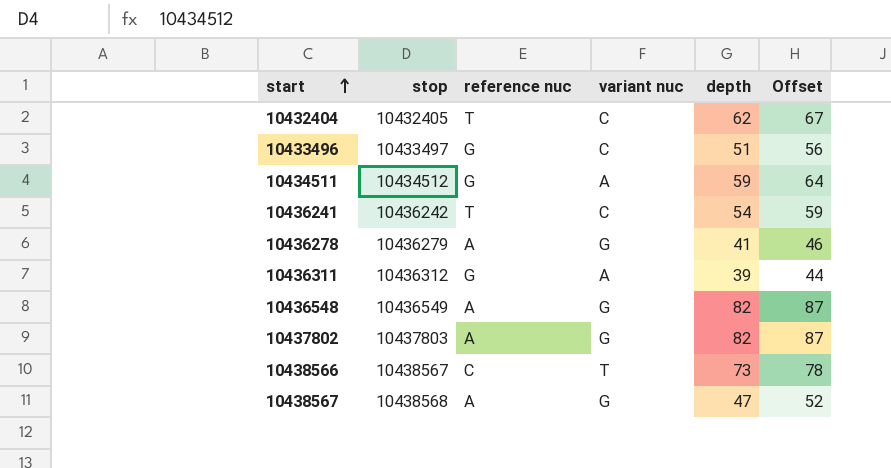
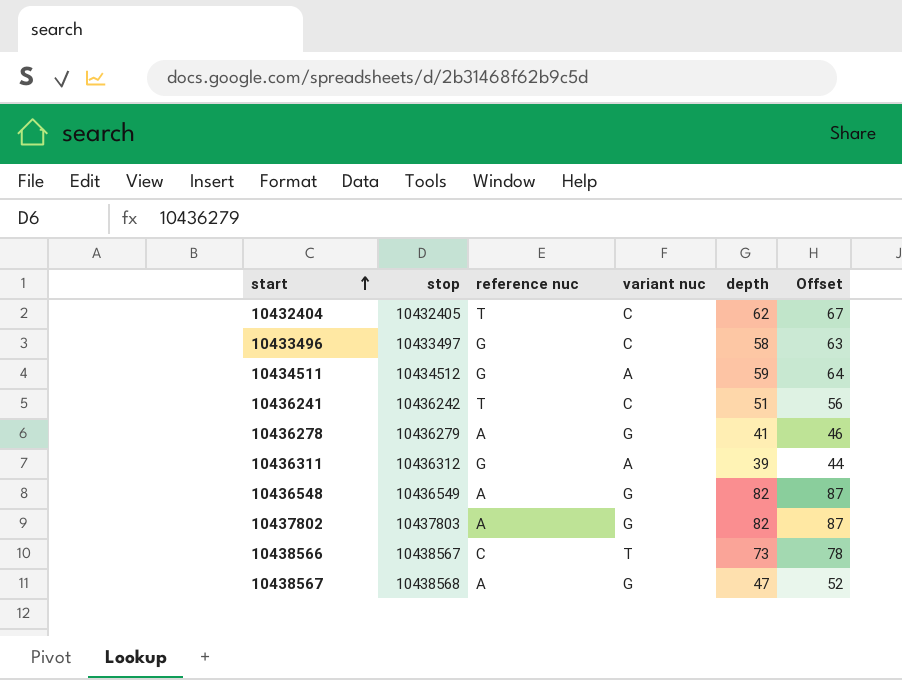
10433496 | depth: 51 -> 58
10433496 | Offset: 56 -> 63
10436241 | depth: 54 -> 51
10436241 | Offset: 59 -> 56

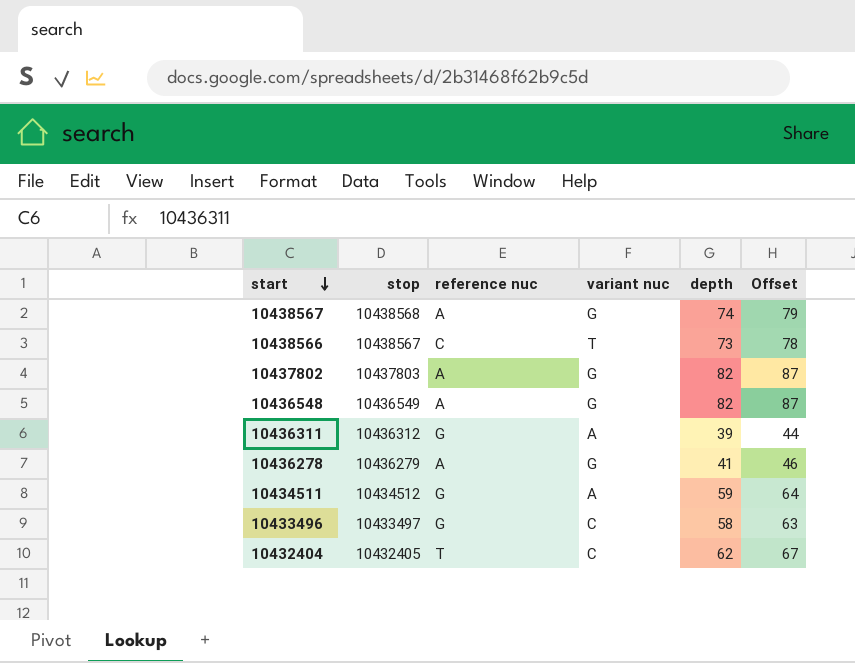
row order: start ascending -> start descending
row 10436241: 10436242 | T | C | 51 | 56 -> none
10438567 | depth: 47 -> 74
10438567 | Offset: 52 -> 79

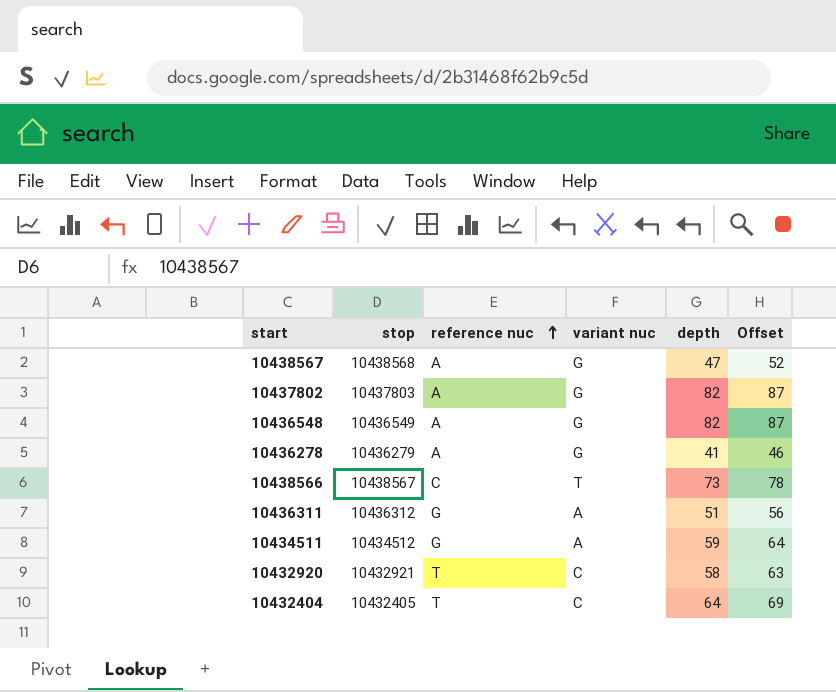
row order: start descending -> reference nuc ascending
row 10433496: 10433497 | G | C | 58 | 63 -> none
10438567 | depth: 74 -> 47
10438567 | Offset: 79 -> 52
10436311 | depth: 39 -> 51
10436311 | Offset: 44 -> 56
row 10432920: none -> 10432921 | T | C | 58 | 63
10432404 | depth: 62 -> 64
10432404 | Offset: 67 -> 69

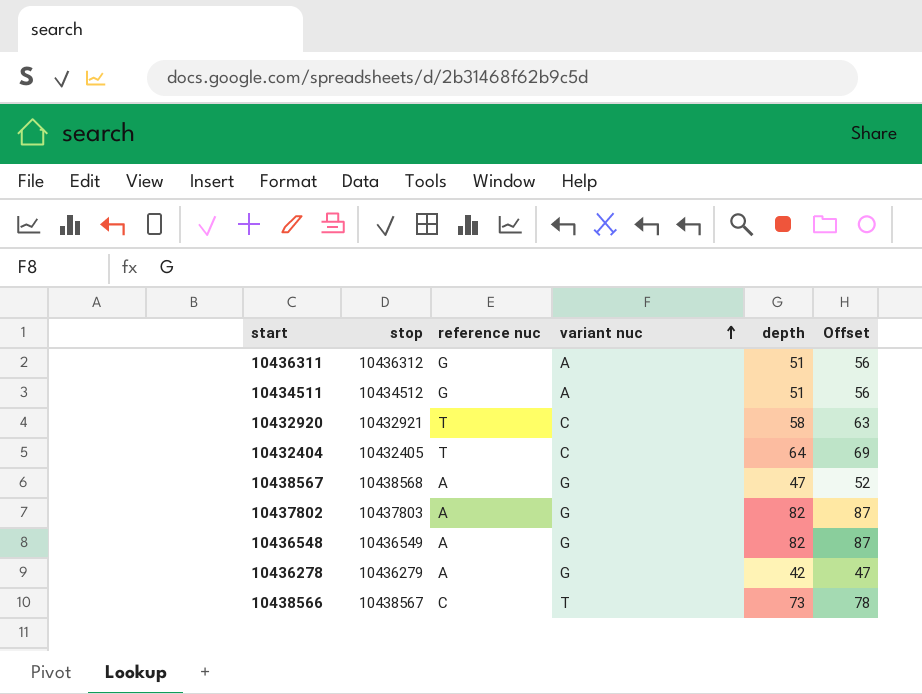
row order: reference nuc ascending -> variant nuc ascending
10434511 | depth: 59 -> 51
10434511 | Offset: 64 -> 56
10436278 | depth: 41 -> 42
10436278 | Offset: 46 -> 47

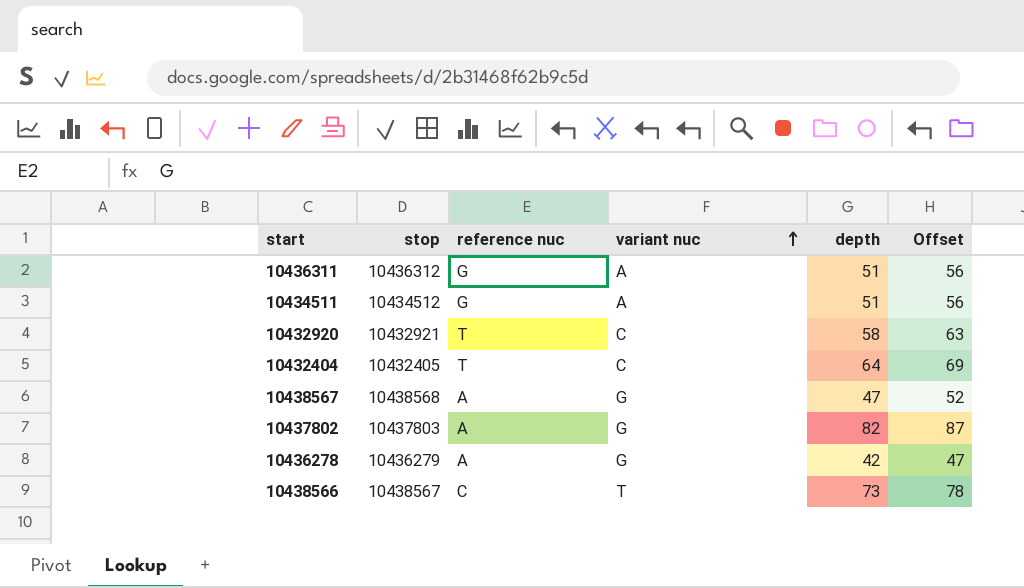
row 10436548: 10436549 | A | G | 82 | 87 -> none

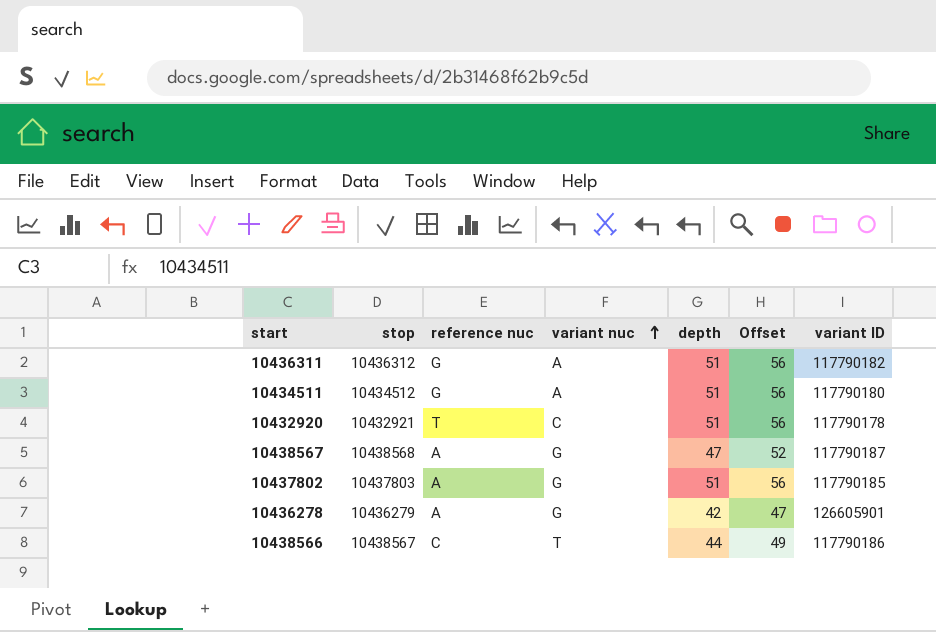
column variant ID | position: none -> 7
row 10432404: 10432405 | T | C | 64 | 69 -> none
10432920 | depth: 58 -> 51
10432920 | Offset: 63 -> 56
10437802 | depth: 82 -> 51
10437802 | Offset: 87 -> 56
10438566 | depth: 73 -> 44
10438566 | Offset: 78 -> 49

